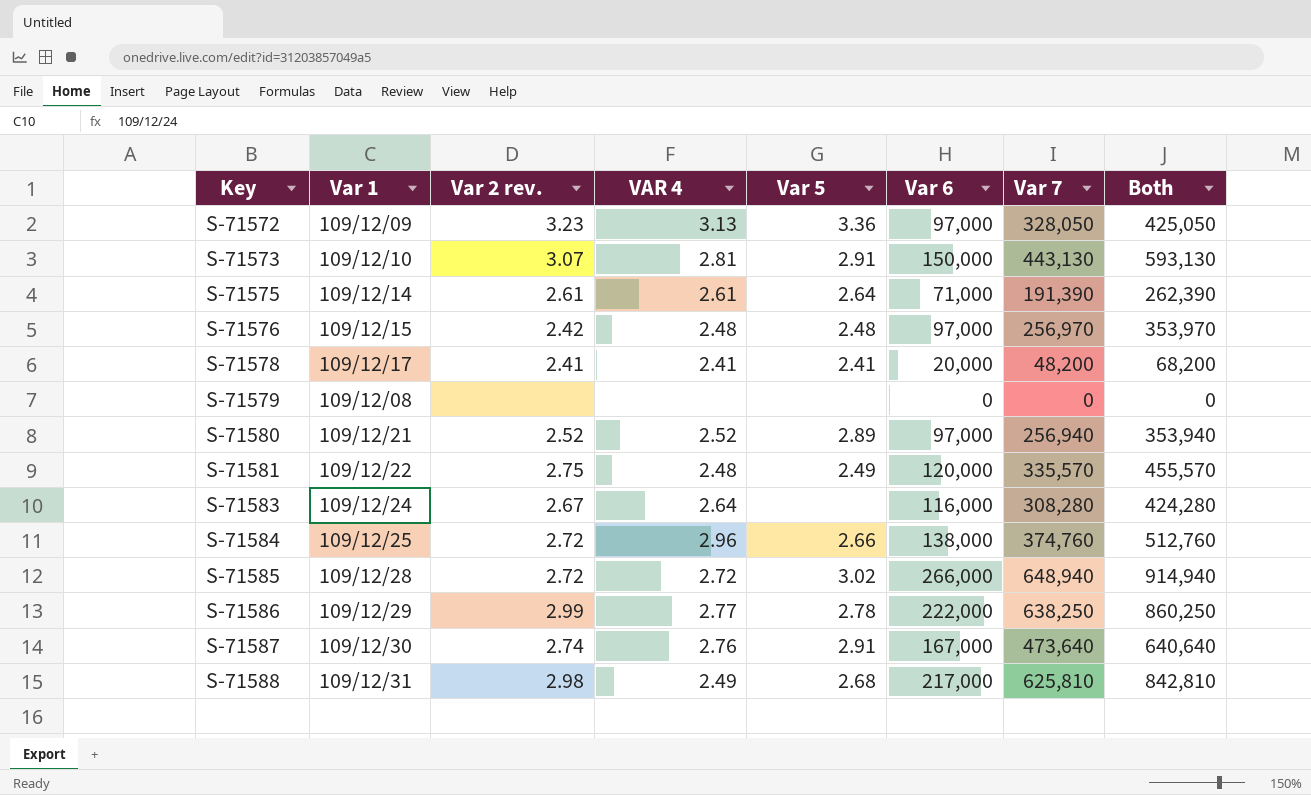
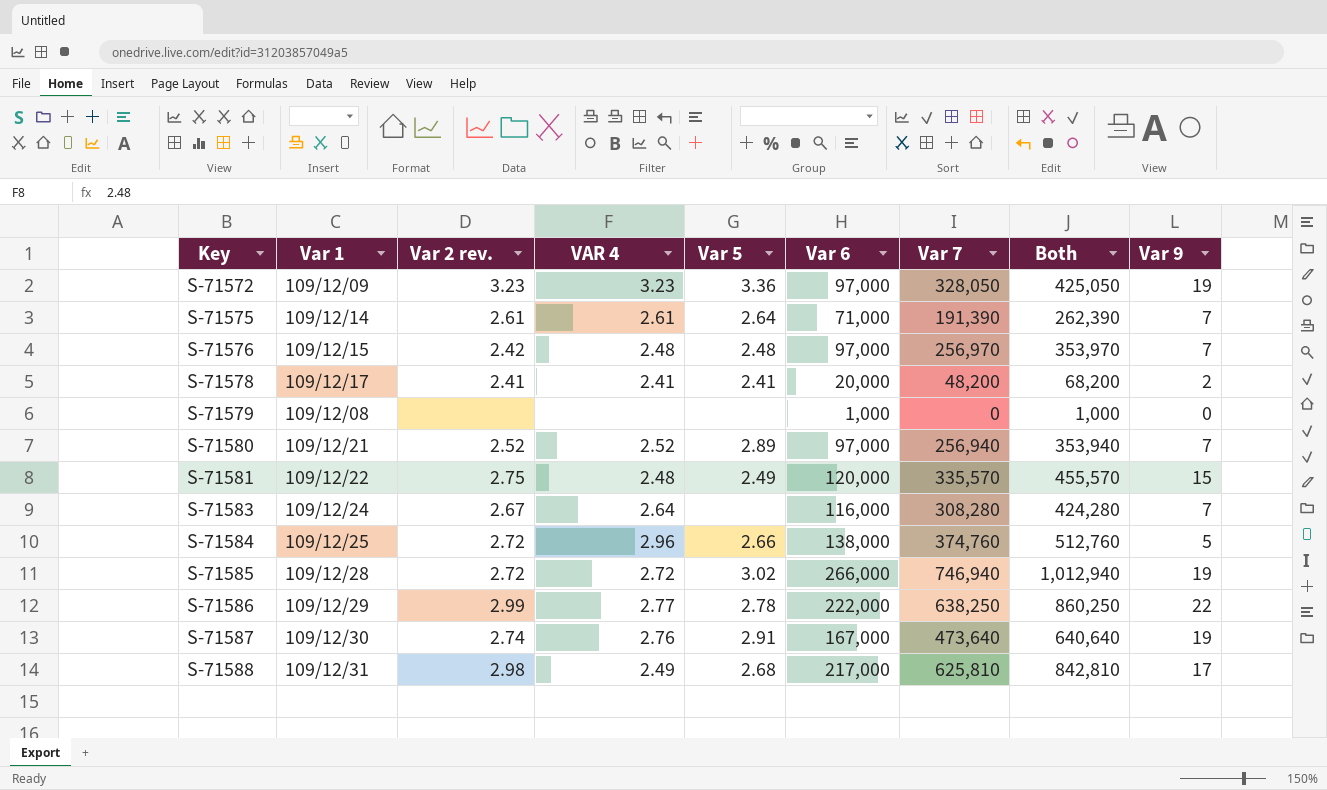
column Var 9 | position: none -> 9
row S-71573: 109/12/10 | 3.07 | 2.81 | 2.91 | 150,000 | 443,130 | 593,130 -> none
S-71572 | VAR 4: 3.13 -> 3.23
S-71579 | Var 6: 0 -> 1,000
S-71579 | Both: 0 -> 1,000
S-71585 | Var 7: 648,940 -> 746,940
S-71585 | Both: 914,940 -> 1,012,940

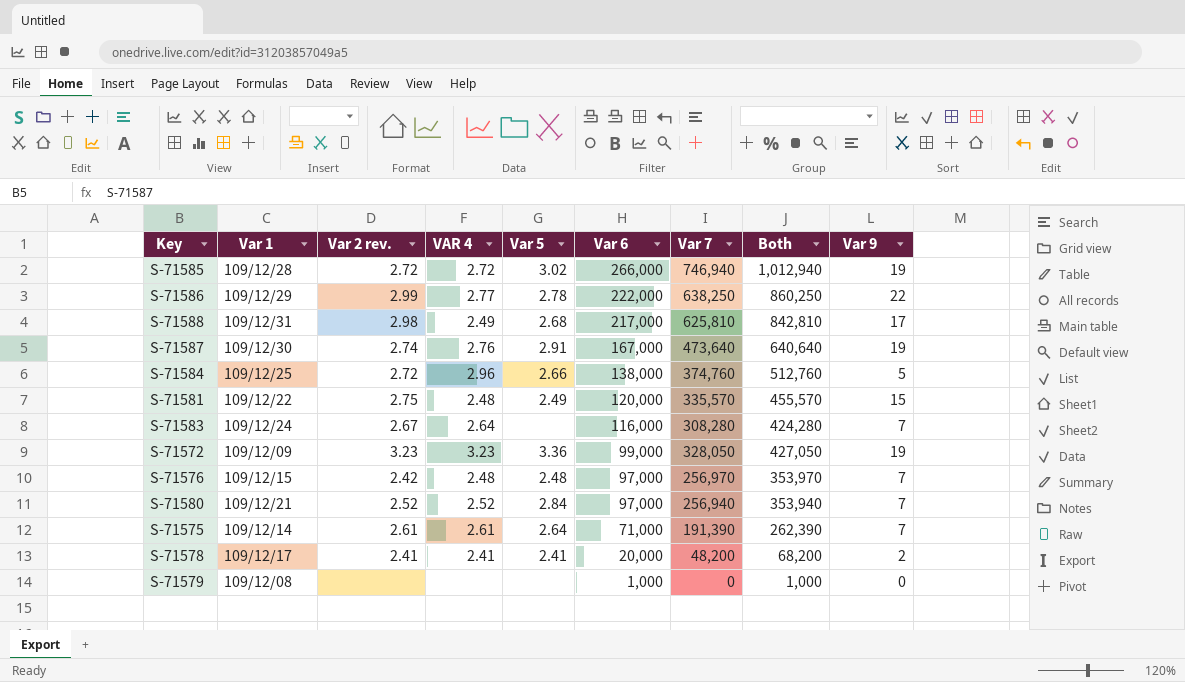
row order: Key ascending -> Var 6 descending
S-71572 | Var 6: 97,000 -> 99,000
S-71572 | Both: 425,050 -> 427,050
S-71580 | Var 5: 2.89 -> 2.84

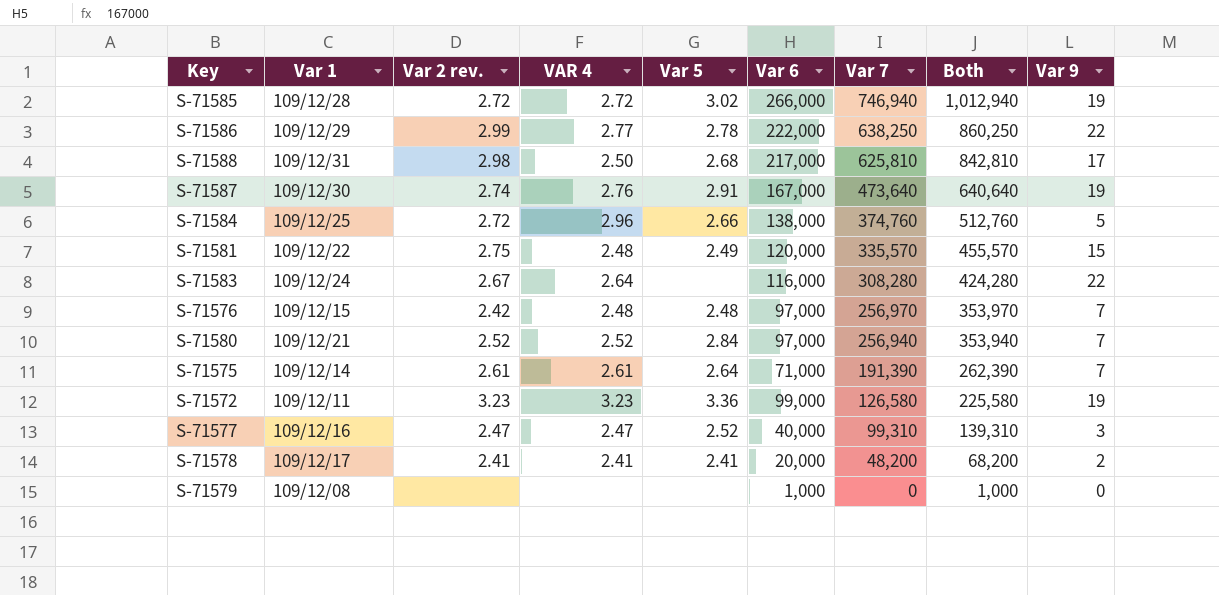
row order: Var 6 descending -> Var 7 descending
S-71588 | VAR 4: 2.49 -> 2.50
S-71583 | Var 9: 7 -> 22
S-71572 | Var 1: 109/12/09 -> 109/12/11
S-71572 | Var 7: 328,050 -> 126,580
S-71572 | Both: 427,050 -> 225,580
row S-71577: none -> 109/12/16 | 2.47 | 2.47 | 2.52 | 40,000 | 99,310 | 139,310 | 3

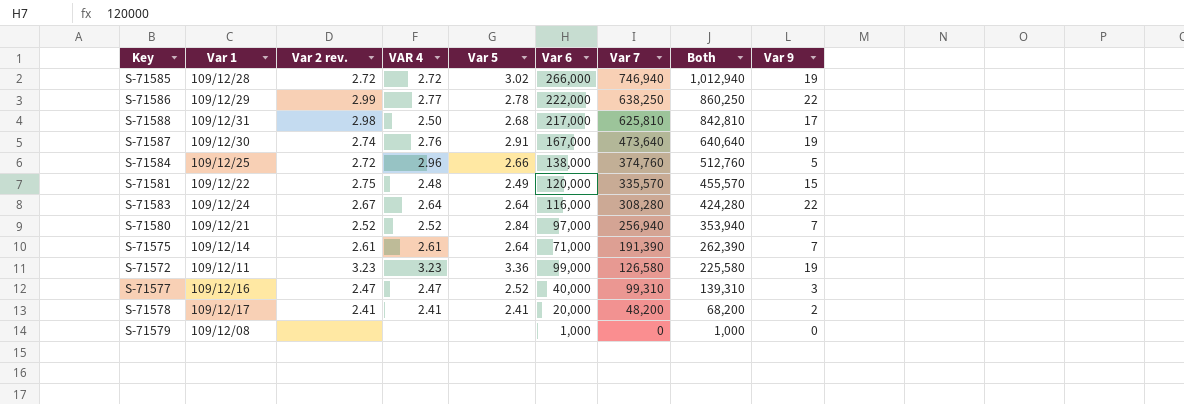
row S-71576: 109/12/15 | 2.42 | 2.48 | 2.48 | 97,000 | 256,970 | 353,970 | 7 -> none
S-71583 | Var 5: none -> 2.64

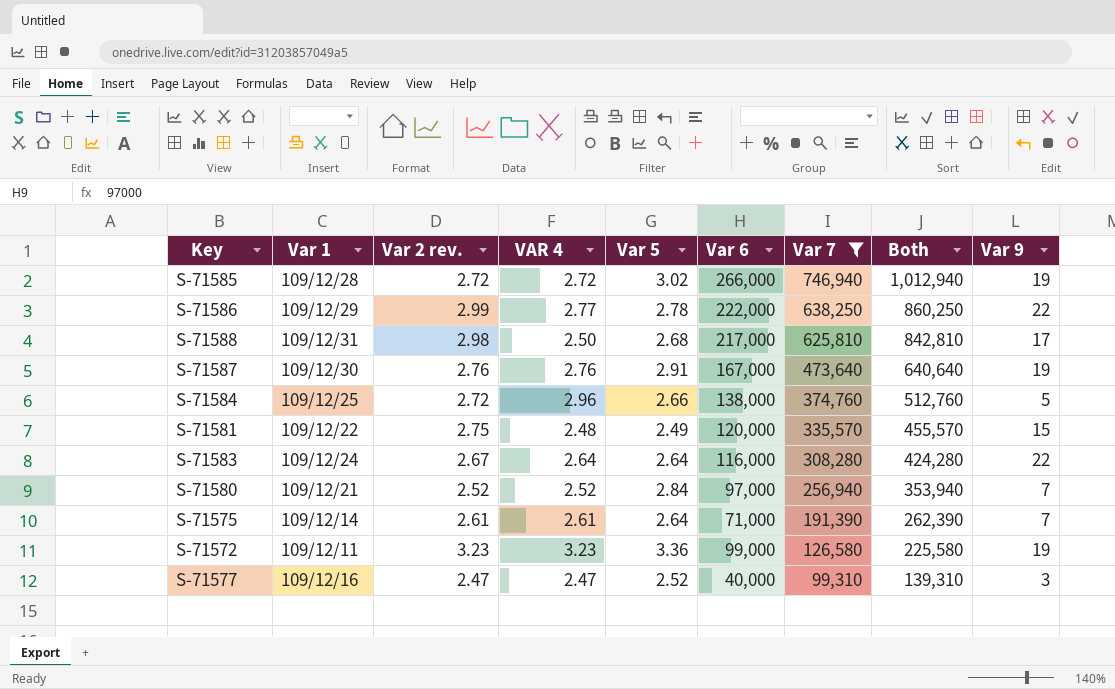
filter: none -> Var 7 >= 99,310
S-71587 | Var 2 rev.: 2.74 -> 2.76

